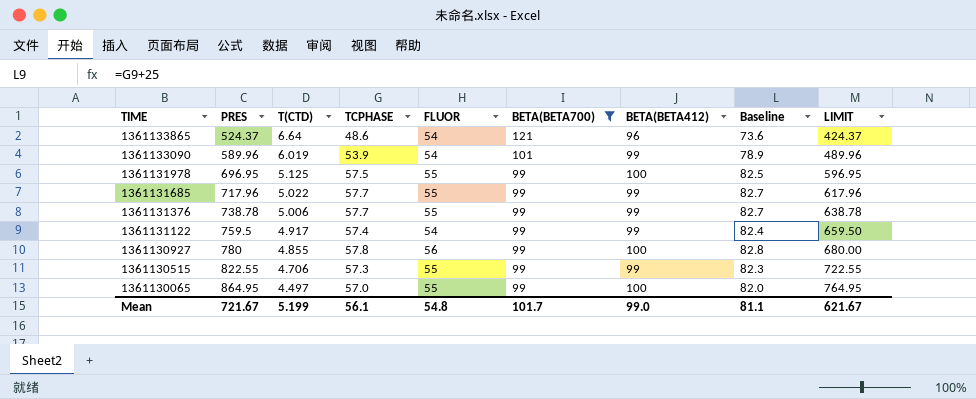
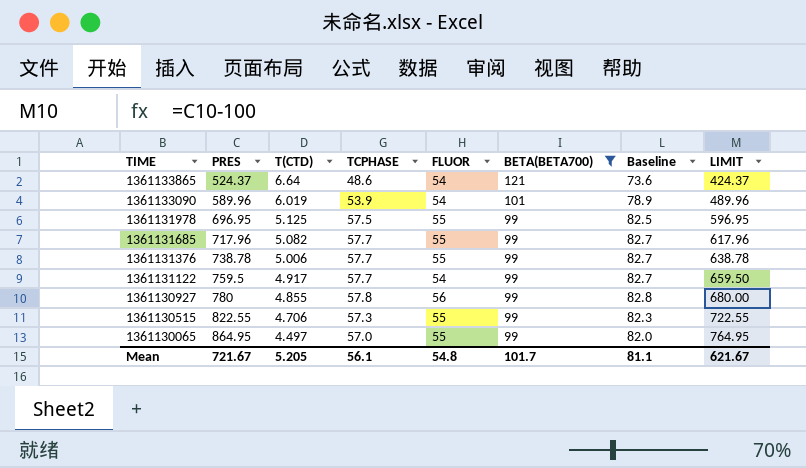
column BETA(BETA412) | position: 7 -> none
1361131685 | T(CTD): 5.022 -> 5.082
1361131122 | TCPHASE: 57.4 -> 57.7
1361131122 | Baseline: 82.4 -> 82.7
Mean | T(CTD): 5.199 -> 5.205

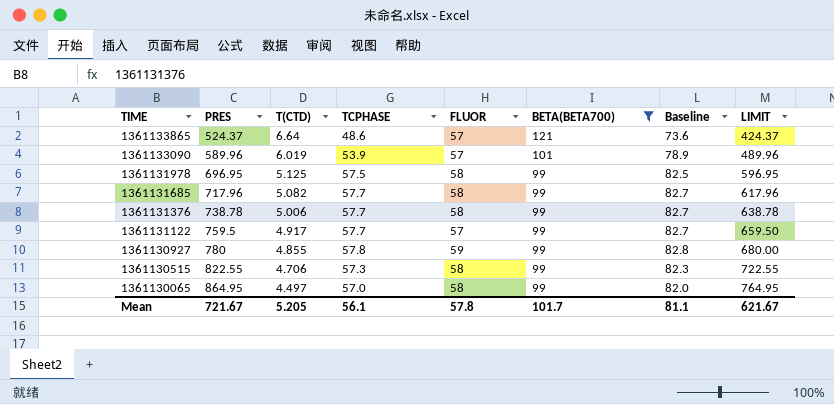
1361133865 | FLUOR: 54 -> 57
1361133090 | FLUOR: 54 -> 57
1361131978 | FLUOR: 55 -> 58
1361131685 | FLUOR: 55 -> 58
1361131376 | FLUOR: 55 -> 58
1361131122 | FLUOR: 54 -> 57
1361130927 | FLUOR: 56 -> 59
1361130515 | FLUOR: 55 -> 58
1361130065 | FLUOR: 55 -> 58
Mean | FLUOR: 54.8 -> 57.8

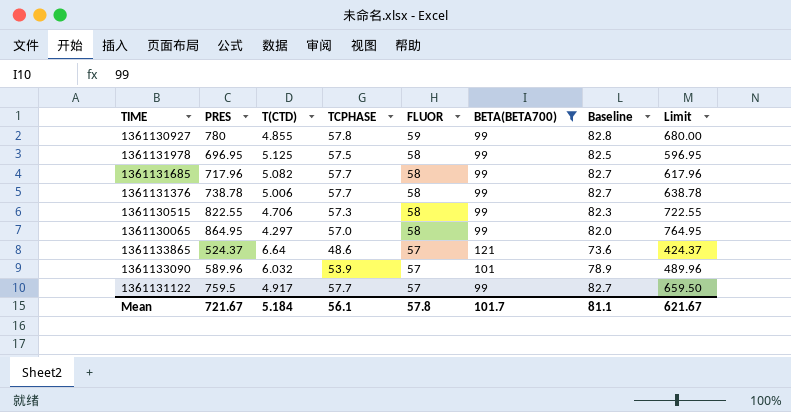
row order: TIME descending -> FLUOR descending
column name: LIMIT -> Limit
1361130065 | T(CTD): 4.497 -> 4.297
1361133090 | T(CTD): 6.019 -> 6.032
Mean | T(CTD): 5.205 -> 5.184

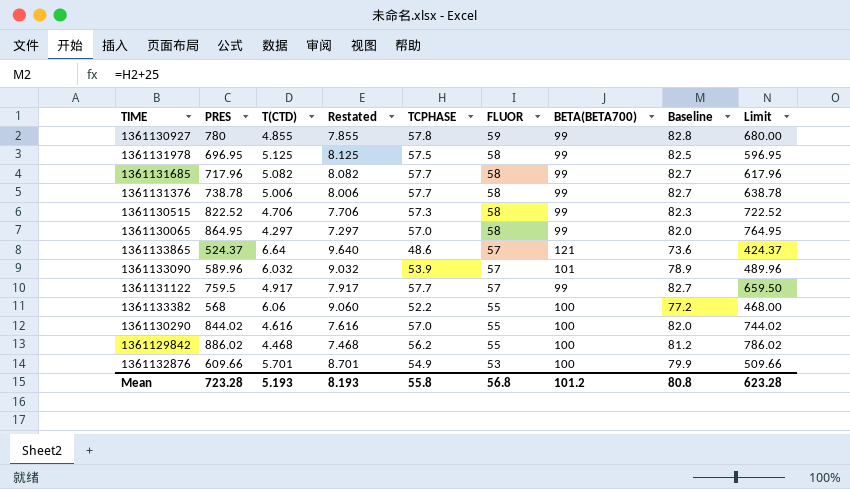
filter: BETA(BETA700) != 100 -> none
column Restated | formula: none -> [T(CTD)] + 3
1361130515 | PRES: 822.55 -> 822.52
1361130515 | Limit: 722.55 -> 722.52
Mean | PRES: 721.67 -> 723.28
Mean | T(CTD): 5.184 -> 5.193
Mean | TCPHASE: 56.1 -> 55.8
Mean | FLUOR: 57.8 -> 56.8
Mean | BETA(BETA700): 101.7 -> 101.2
Mean | Baseline: 81.1 -> 80.8
Mean | Limit: 621.67 -> 623.28

